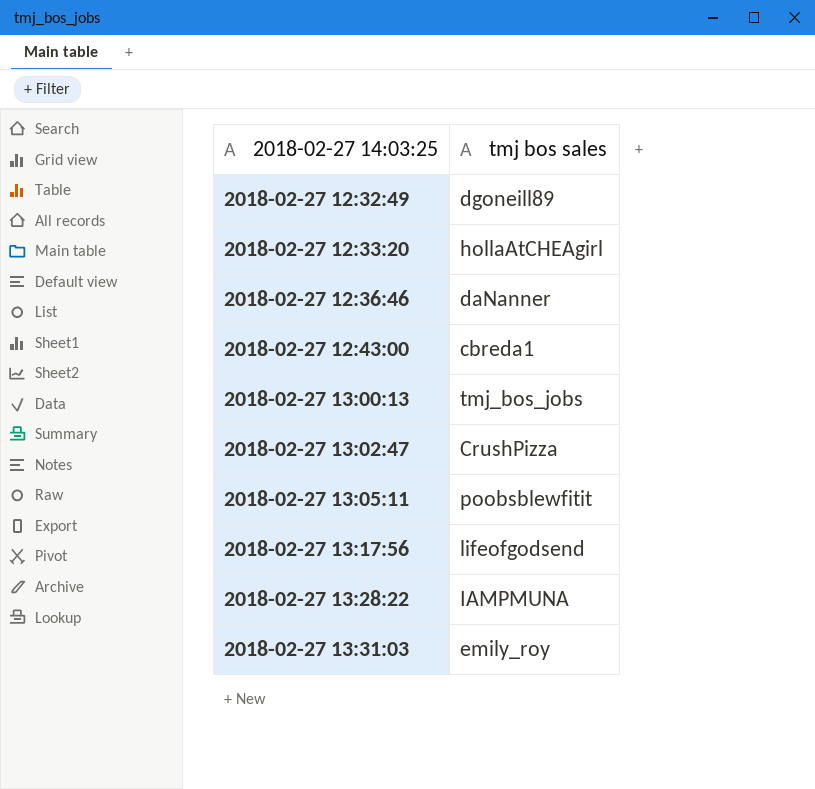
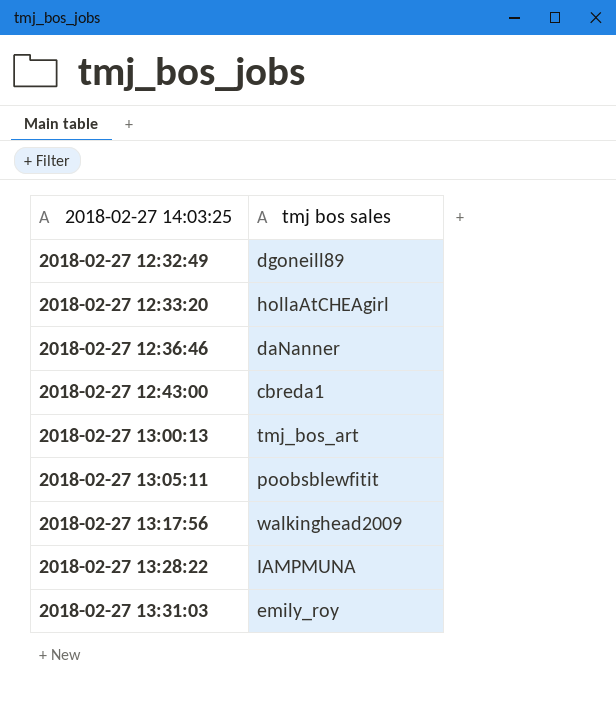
row 2018-02-27 13:02:47: CrushPizza -> none
2018-02-27 13:00:13 | tmj bos sales: tmj_bos_jobs -> tmj_bos_art
2018-02-27 13:17:56 | tmj bos sales: lifeofgodsend -> walkinghead2009

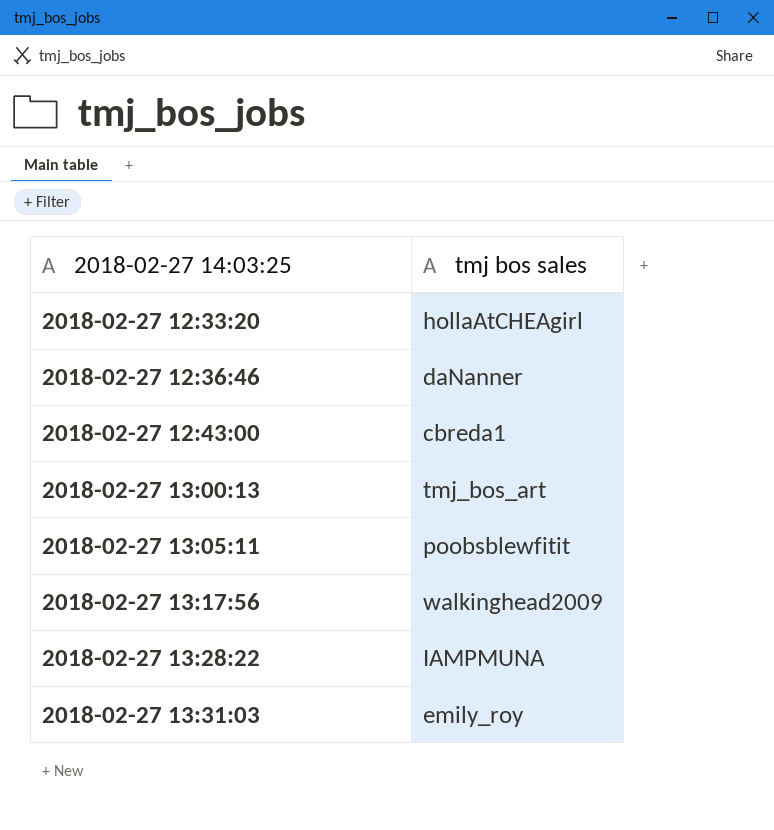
row 2018-02-27 12:32:49: dgoneill89 -> none

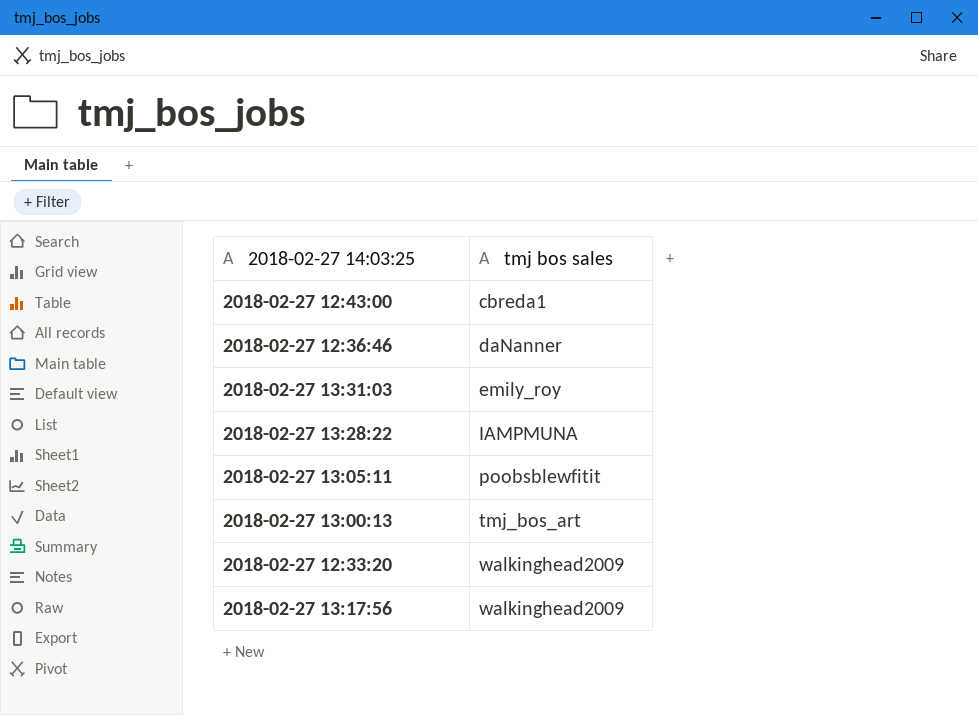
row order: 2018-02-27 14:03:25 ascending -> tmj bos sales ascending
2018-02-27 12:33:20 | tmj bos sales: hollaAtCHEAgirl -> walkinghead2009

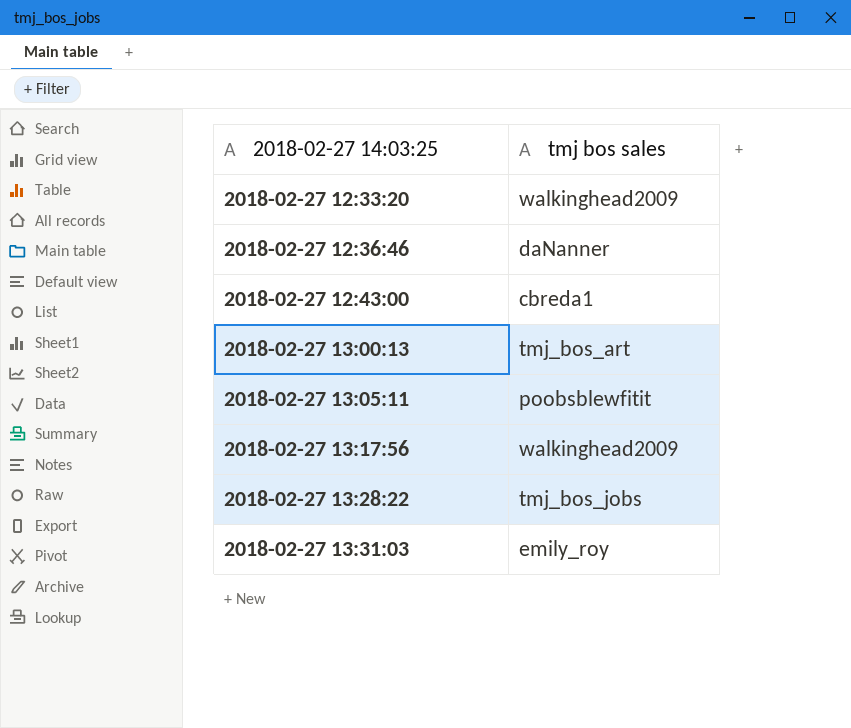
row order: tmj bos sales ascending -> 2018-02-27 14:03:25 ascending
2018-02-27 13:28:22 | tmj bos sales: IAMPMUNA -> tmj_bos_jobs

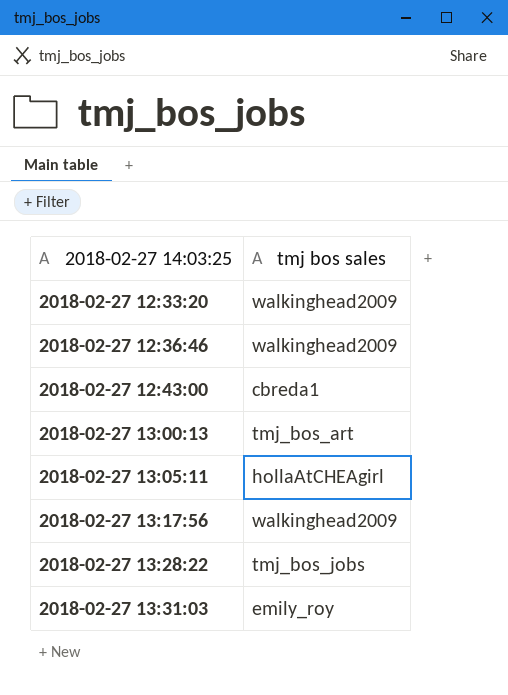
2018-02-27 12:36:46 | tmj bos sales: daNanner -> walkinghead2009
2018-02-27 13:05:11 | tmj bos sales: poobsblewfitit -> hollaAtCHEAgirl

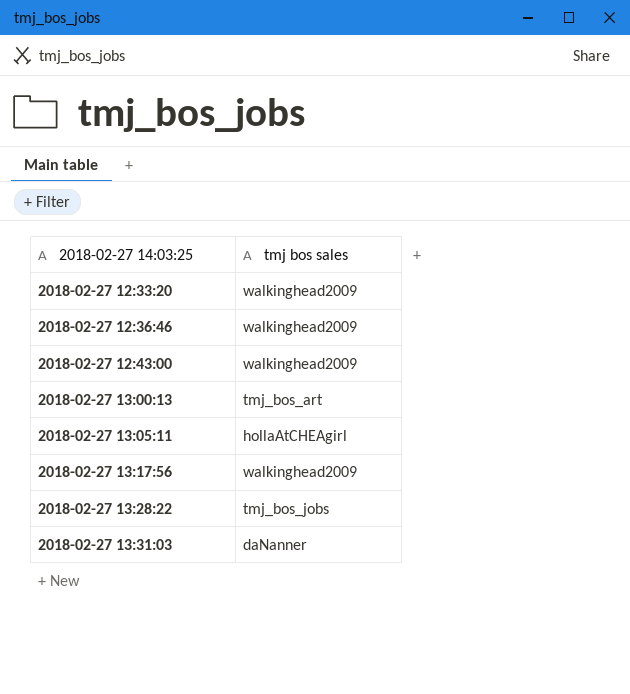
2018-02-27 12:43:00 | tmj bos sales: cbreda1 -> walkinghead2009
2018-02-27 13:31:03 | tmj bos sales: emily_roy -> daNanner

